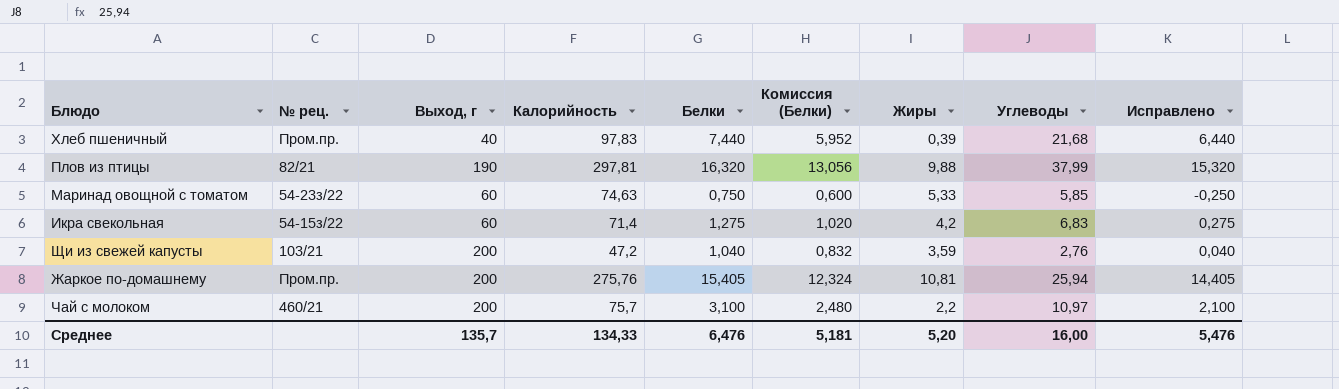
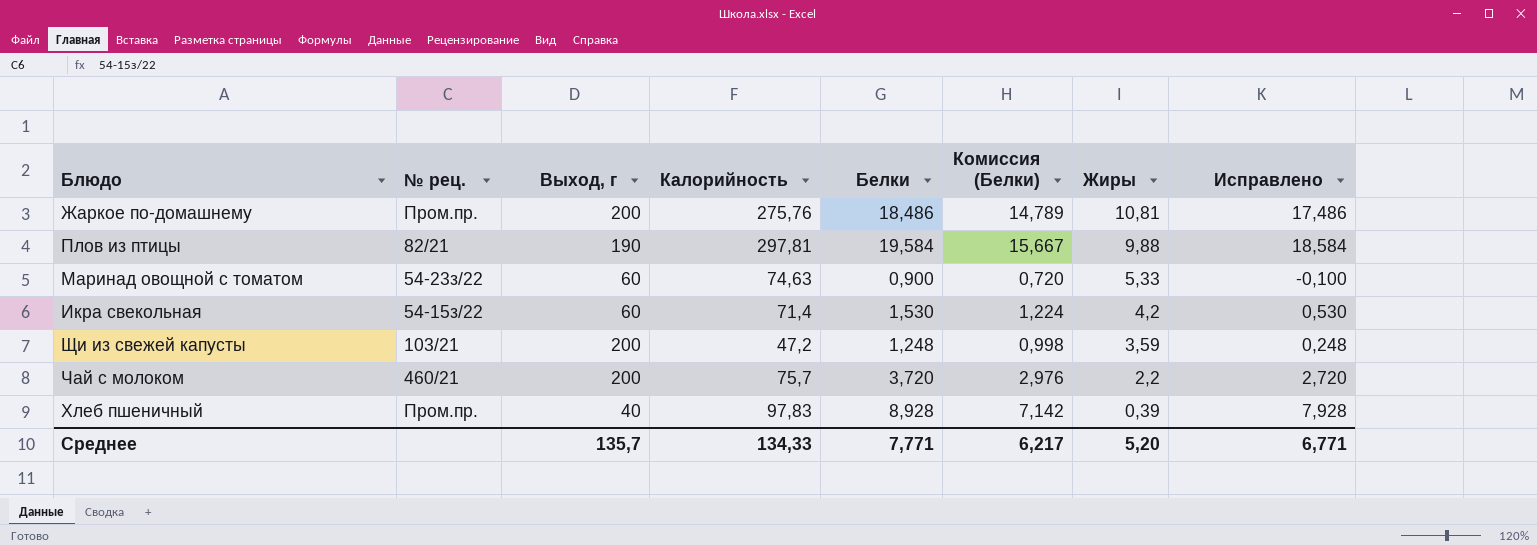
row order: none -> Жиры descending
column Углеводы | position: 8 -> none
Жаркое по-домашнему | Белки: 15,405 -> 18,486
Жаркое по-домашнему | Комиссия (Белки): 12,324 -> 14,789
Жаркое по-домашнему | Исправлено: 14,405 -> 17,486
Плов из птицы | Белки: 16,320 -> 19,584
Плов из птицы | Комиссия (Белки): 13,056 -> 15,667
Плов из птицы | Исправлено: 15,320 -> 18,584
Маринад овощной с томатом | Белки: 0,750 -> 0,900
Маринад овощной с томатом | Комиссия (Белки): 0,600 -> 0,720
Маринад овощной с томатом | Исправлено: -0,250 -> -0,100
Икра свекольная | Белки: 1,275 -> 1,530
Икра свекольная | Комиссия (Белки): 1,020 -> 1,224
Икра свекольная | Исправлено: 0,275 -> 0,530
Щи из свежей капусты | Белки: 1,040 -> 1,248
Щи из свежей капусты | Комиссия (Белки): 0,832 -> 0,998
Щи из свежей капусты | Исправлено: 0,040 -> 0,248
Чай с молоком | Белки: 3,100 -> 3,720
Чай с молоком | Комиссия (Белки): 2,480 -> 2,976
Чай с молоком | Исправлено: 2,100 -> 2,720
Хлеб пшеничный | Белки: 7,440 -> 8,928
Хлеб пшеничный | Комиссия (Белки): 5,952 -> 7,142
Хлеб пшеничный | Исправлено: 6,440 -> 7,928
Среднее | Белки: 6,476 -> 7,771
Среднее | Комиссия (Белки): 5,181 -> 6,217
Среднее | Исправлено: 5,476 -> 6,771

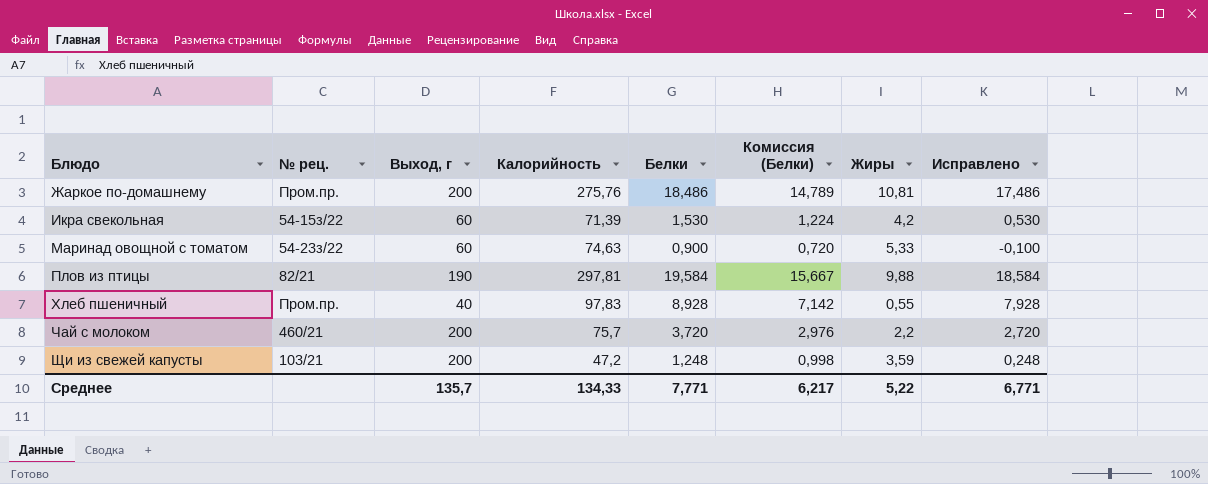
row order: Жиры descending -> Блюдо ascending
Икра свекольная | Калорийность: 71,4 -> 71,39
Хлеб пшеничный | Жиры: 0,39 -> 0,55
Среднее | Жиры: 5,20 -> 5,22

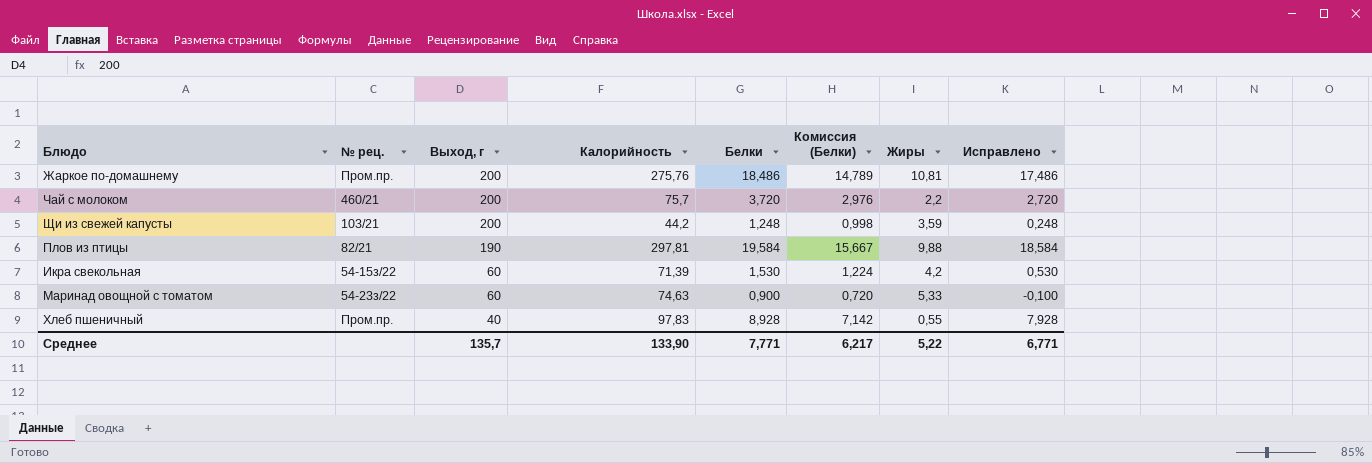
row order: Блюдо ascending -> Выход, г descending
Щи из свежей капусты | Калорийность: 47,2 -> 44,2
Среднее | Калорийность: 134,33 -> 133,90

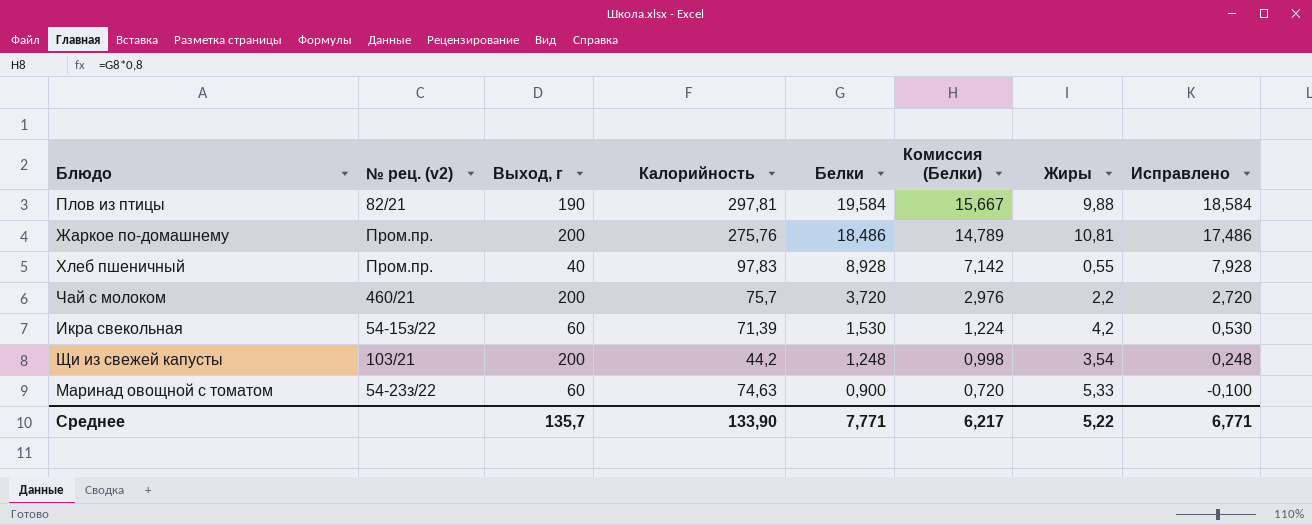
row order: Выход, г descending -> Белки descending
column name: № рец. -> № рец. (v2)
Щи из свежей капусты | Жиры: 3,59 -> 3,54

